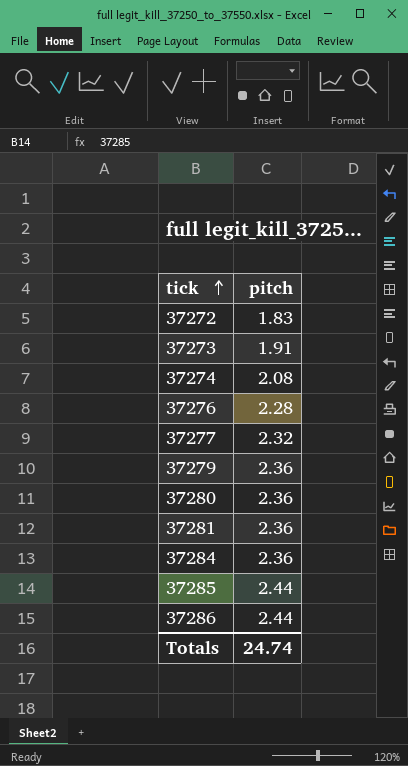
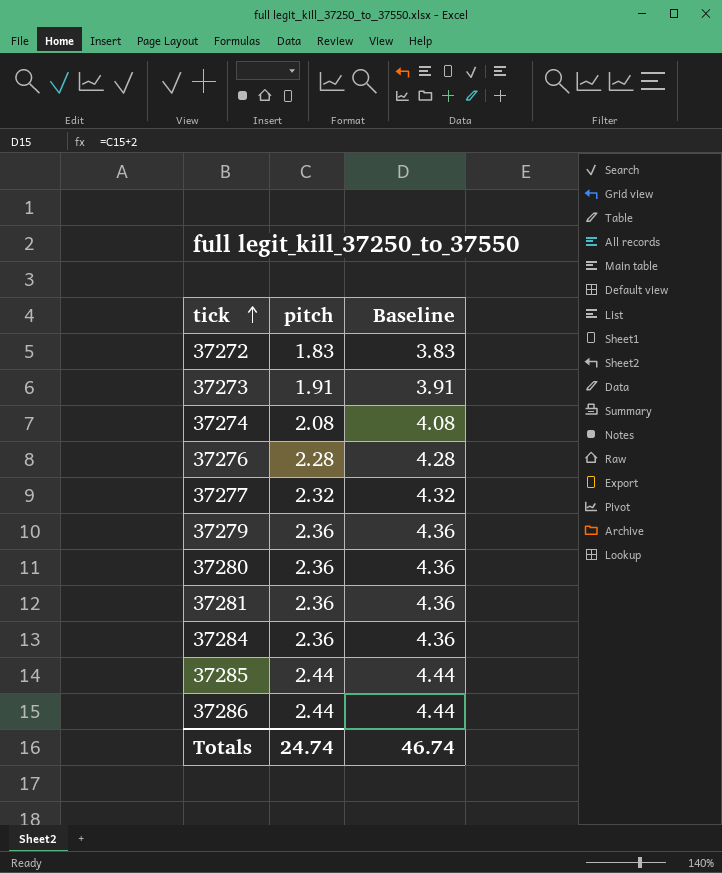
column Baseline | formula: none -> [pitch] + 2

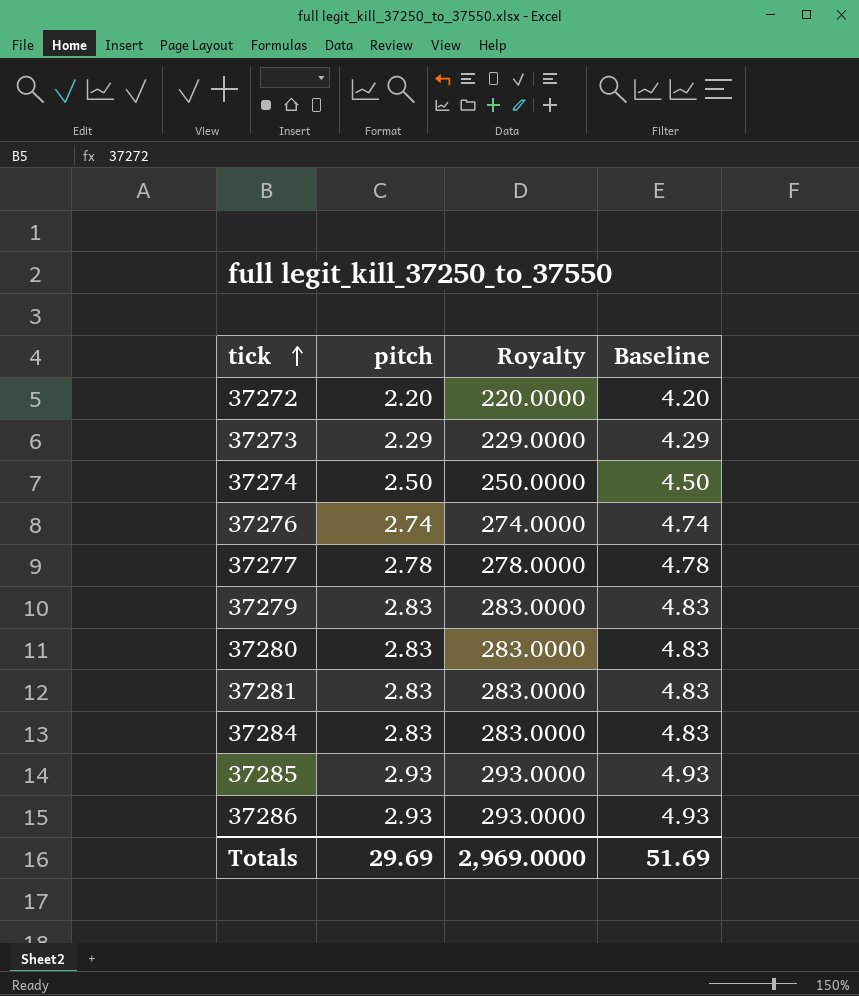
column Royalty | formula: none -> [pitch] * 100
37272 | pitch: 1.83 -> 2.20
37272 | Baseline: 3.83 -> 4.20
37273 | pitch: 1.91 -> 2.29
37273 | Baseline: 3.91 -> 4.29
37274 | pitch: 2.08 -> 2.50
37274 | Baseline: 4.08 -> 4.50
37276 | pitch: 2.28 -> 2.74
37276 | Baseline: 4.28 -> 4.74
37277 | pitch: 2.32 -> 2.78
37277 | Baseline: 4.32 -> 4.78
37279 | pitch: 2.36 -> 2.83
37279 | Baseline: 4.36 -> 4.83
37280 | pitch: 2.36 -> 2.83
37280 | Baseline: 4.36 -> 4.83
37281 | pitch: 2.36 -> 2.83
37281 | Baseline: 4.36 -> 4.83
37284 | pitch: 2.36 -> 2.83
37284 | Baseline: 4.36 -> 4.83
37285 | pitch: 2.44 -> 2.93
37285 | Baseline: 4.44 -> 4.93
37286 | pitch: 2.44 -> 2.93
37286 | Baseline: 4.44 -> 4.93
Totals | pitch: 24.74 -> 29.69
Totals | Baseline: 46.74 -> 51.69

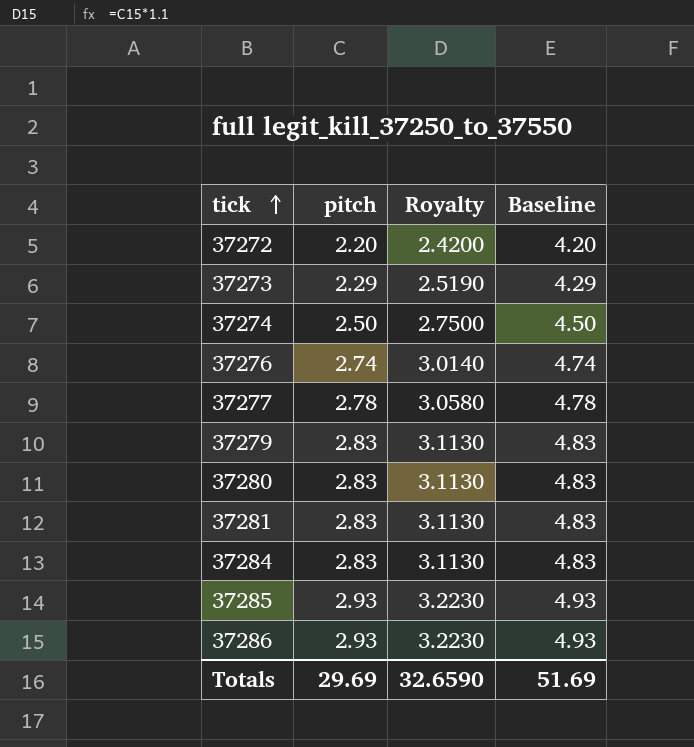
column Royalty | formula: [pitch] * 100 -> [pitch] * 1.1
Totals | Royalty: 2,969.0000 -> 32.6590

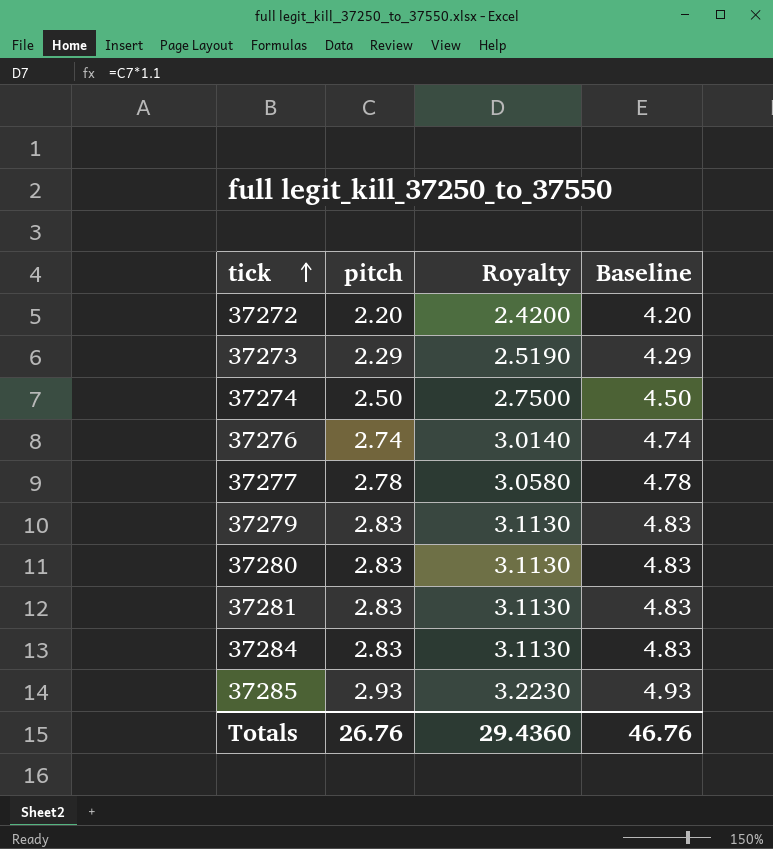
row 37286: 2.93 | 3.2230 | 4.93 -> none
Totals | pitch: 29.69 -> 26.76
Totals | Royalty: 32.6590 -> 29.4360
Totals | Baseline: 51.69 -> 46.76

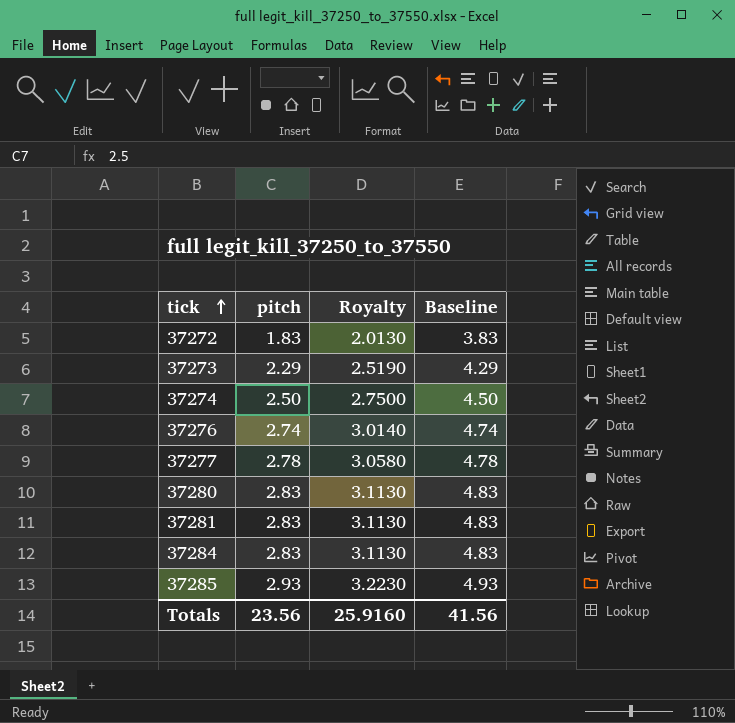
row 37279: 2.83 | 3.1130 | 4.83 -> none
37272 | pitch: 2.20 -> 1.83
37272 | Royalty: 2.4200 -> 2.0130
37272 | Baseline: 4.20 -> 3.83
Totals | pitch: 26.76 -> 23.56
Totals | Royalty: 29.4360 -> 25.9160
Totals | Baseline: 46.76 -> 41.56

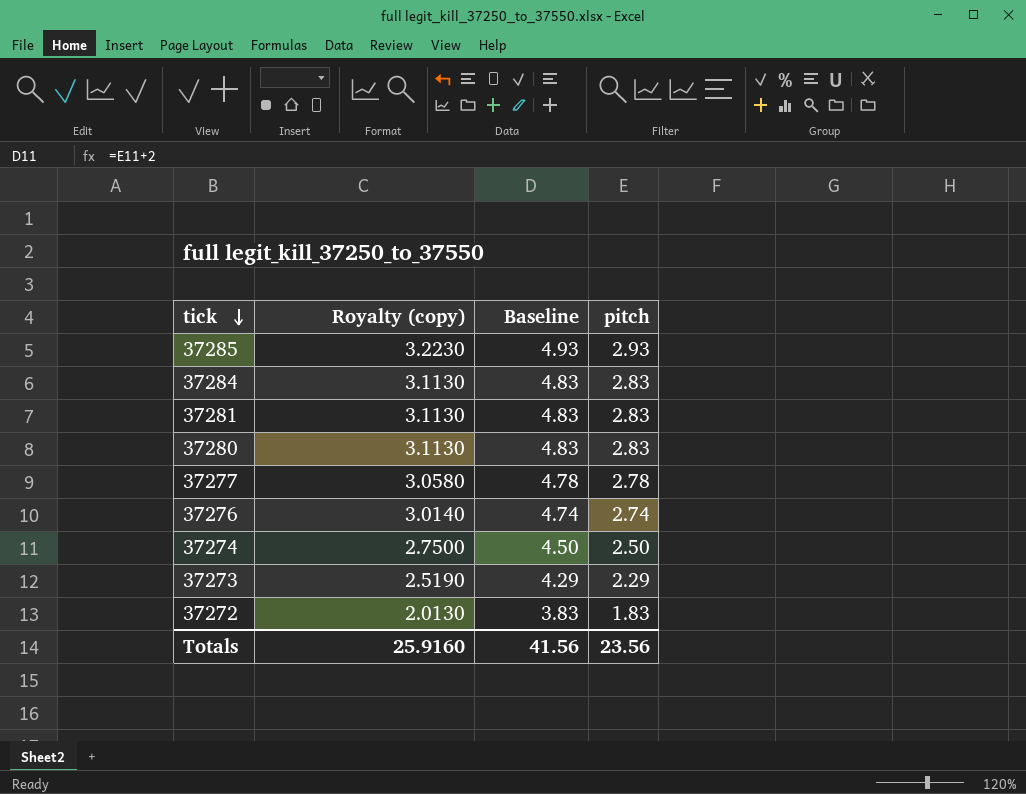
row order: tick ascending -> tick descending
column name: Royalty -> Royalty (copy)
column pitch | position: 2 -> 4

